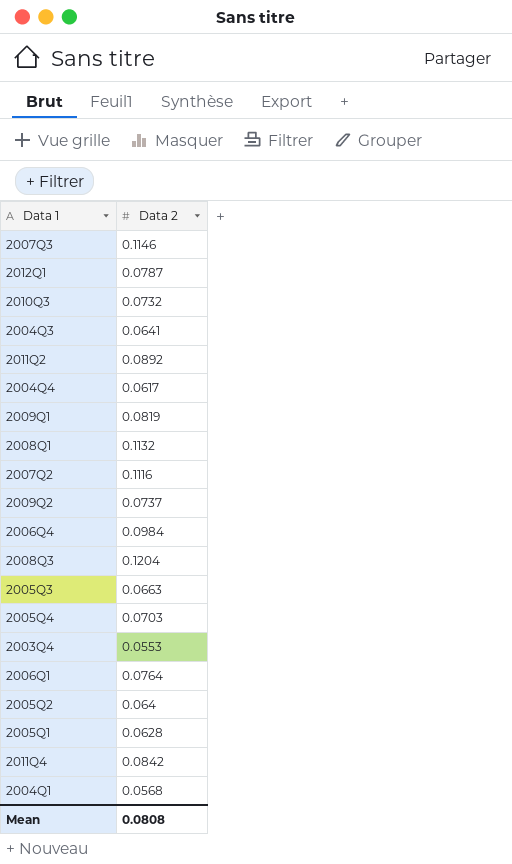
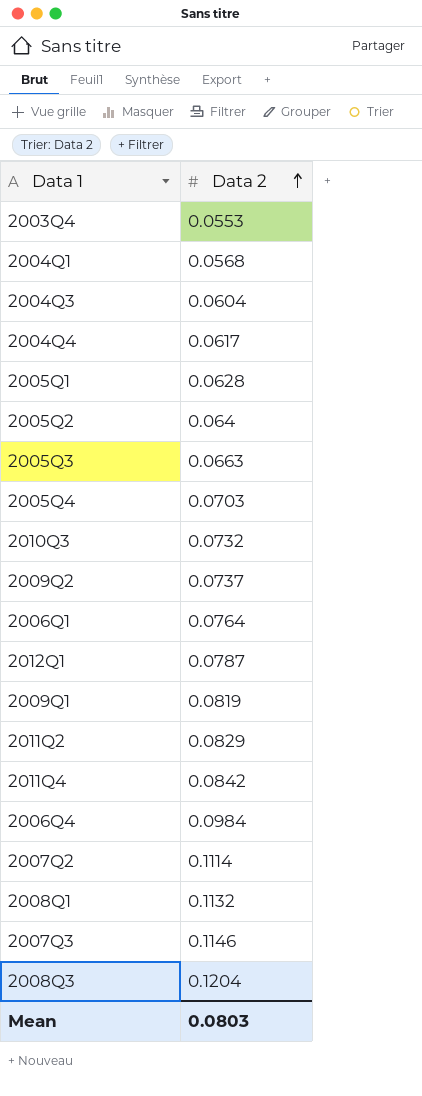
row order: none -> Data 2 ascending
2004Q3 | Data 2: 0.0641 -> 0.0604
2011Q2 | Data 2: 0.0892 -> 0.0829
2007Q2 | Data 2: 0.1116 -> 0.1114
Mean | Data 2: 0.0808 -> 0.0803

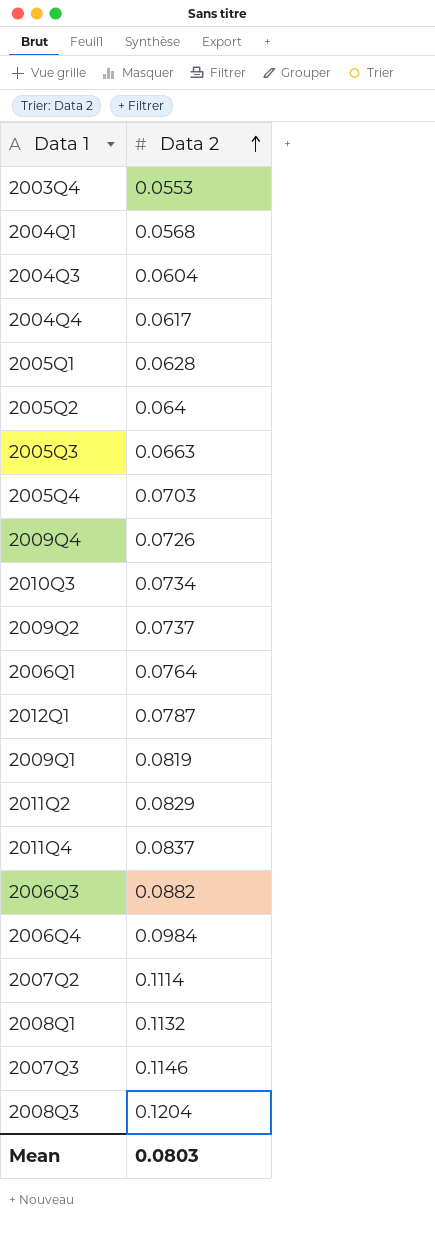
row 2009Q4: none -> 0.0726
2010Q3 | Data 2: 0.0732 -> 0.0734
2011Q4 | Data 2: 0.0842 -> 0.0837
row 2006Q3: none -> 0.0882

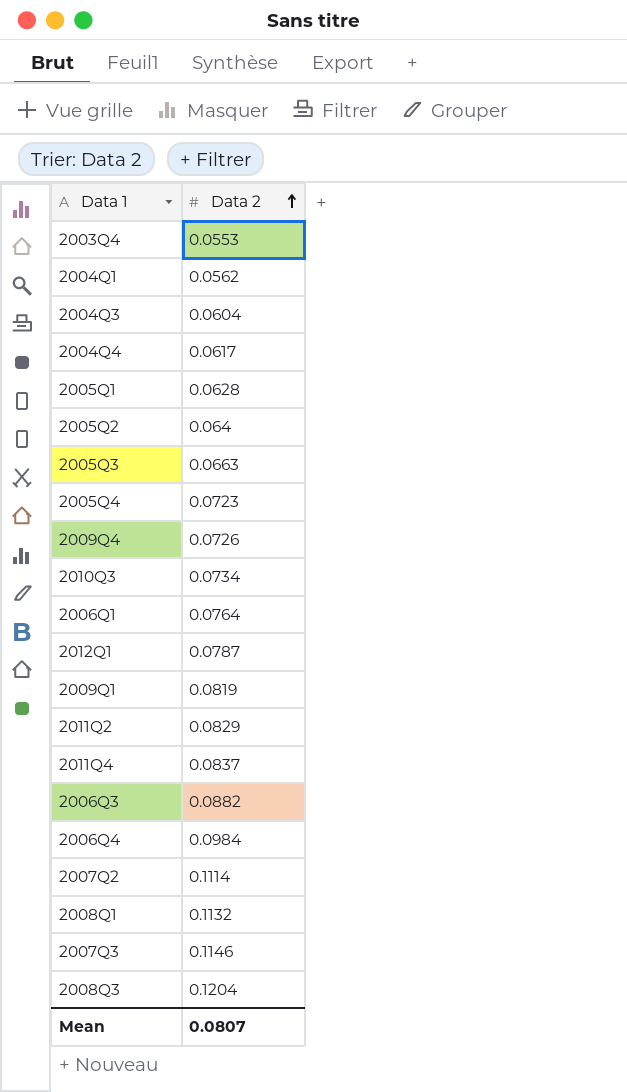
row 2009Q2: 0.0737 -> none
2004Q1 | Data 2: 0.0568 -> 0.0562
2005Q4 | Data 2: 0.0703 -> 0.0723
Mean | Data 2: 0.0803 -> 0.0807

